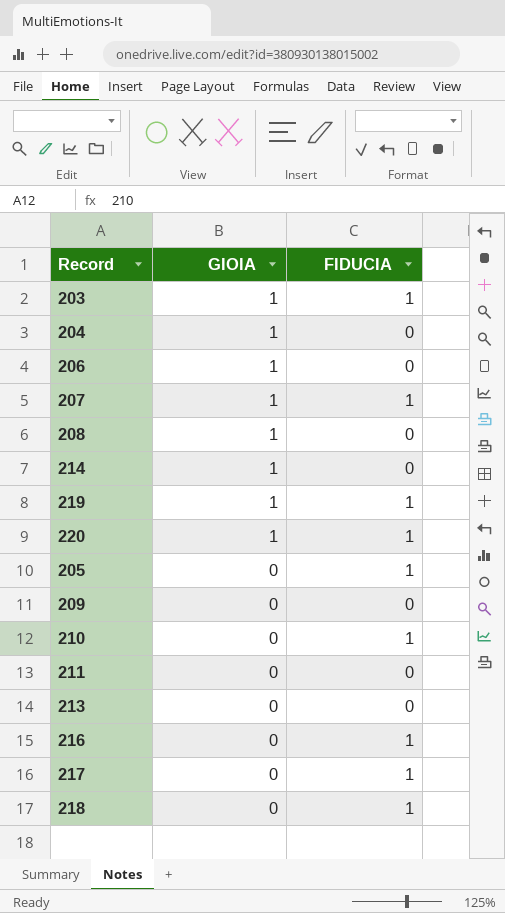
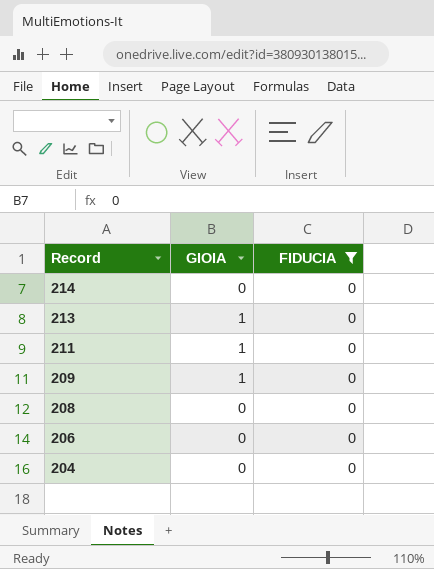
filter: none -> FIDUCIA = 0
row order: GIOIA descending -> Record descending
214 | GIOIA: 1 -> 0
213 | GIOIA: 0 -> 1
211 | GIOIA: 0 -> 1
209 | GIOIA: 0 -> 1
208 | GIOIA: 1 -> 0
206 | GIOIA: 1 -> 0
204 | GIOIA: 1 -> 0

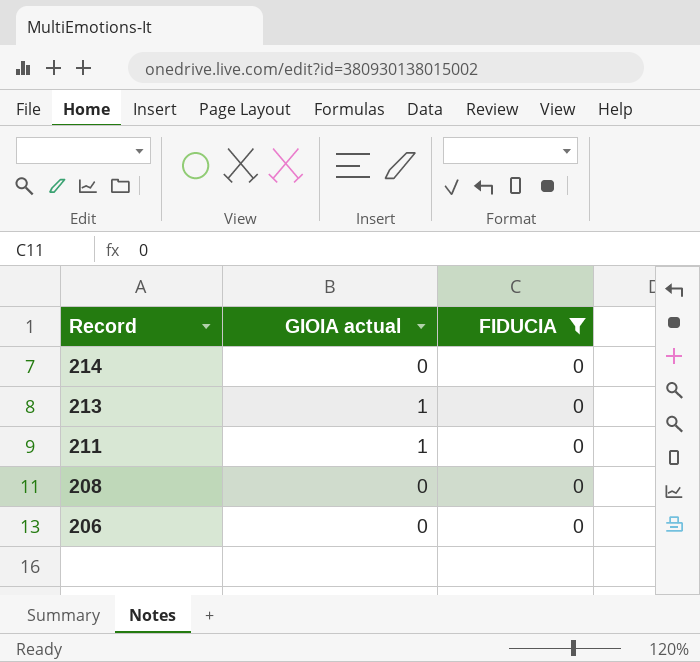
column name: GIOIA -> GIOIA actual
row 209: 1 | 0 -> none
row 204: 0 | 0 -> none

